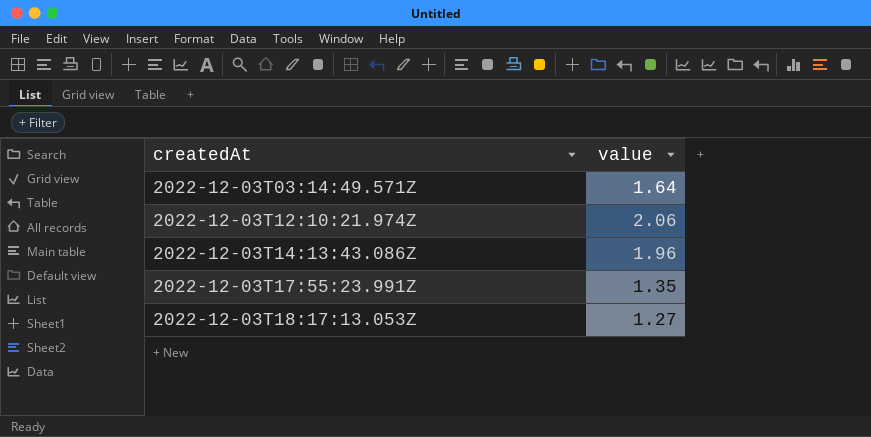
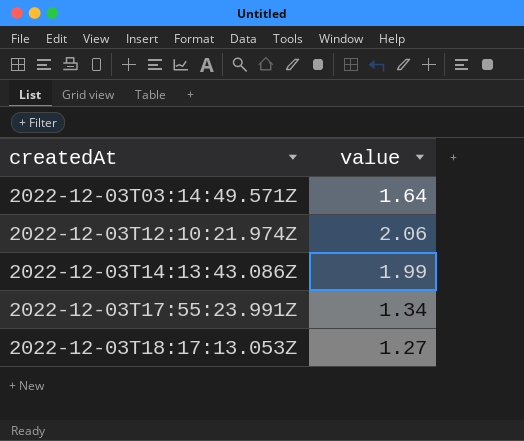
2022-12-03T14:13:43.086Z | value: 1.96 -> 1.99
2022-12-03T17:55:23.991Z | value: 1.35 -> 1.34

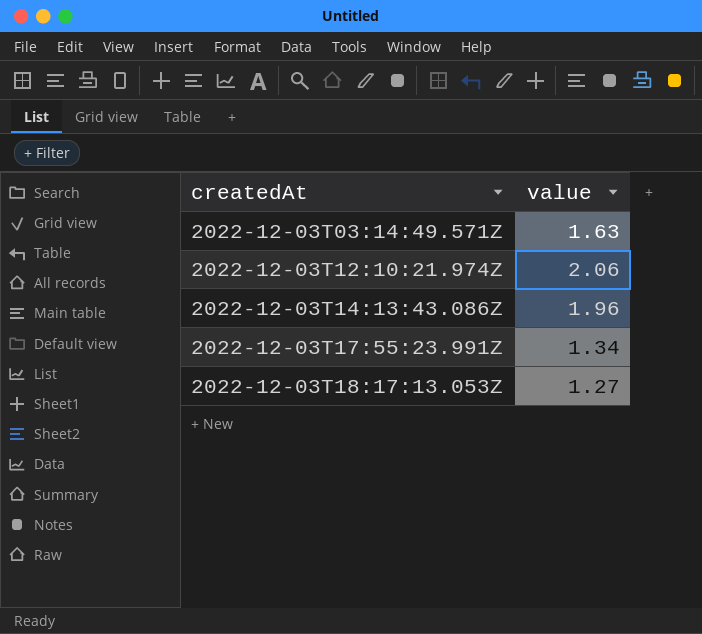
2022-12-03T03:14:49.571Z | value: 1.64 -> 1.63
2022-12-03T14:13:43.086Z | value: 1.99 -> 1.96

